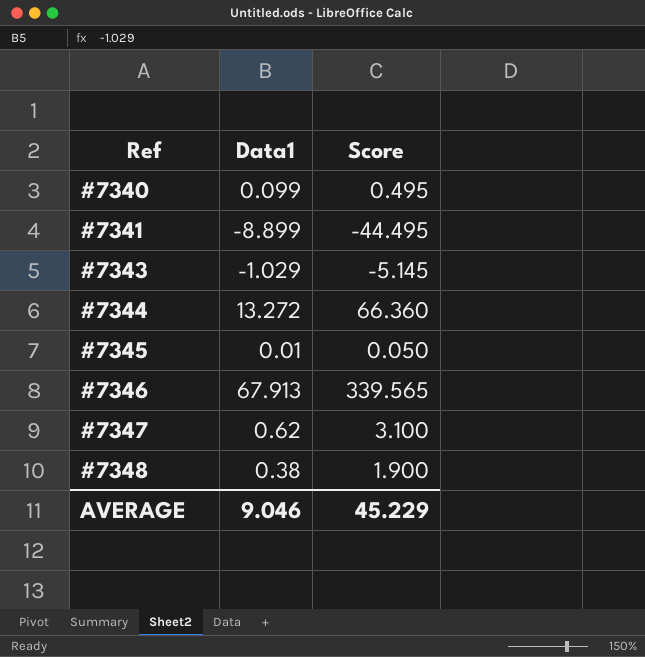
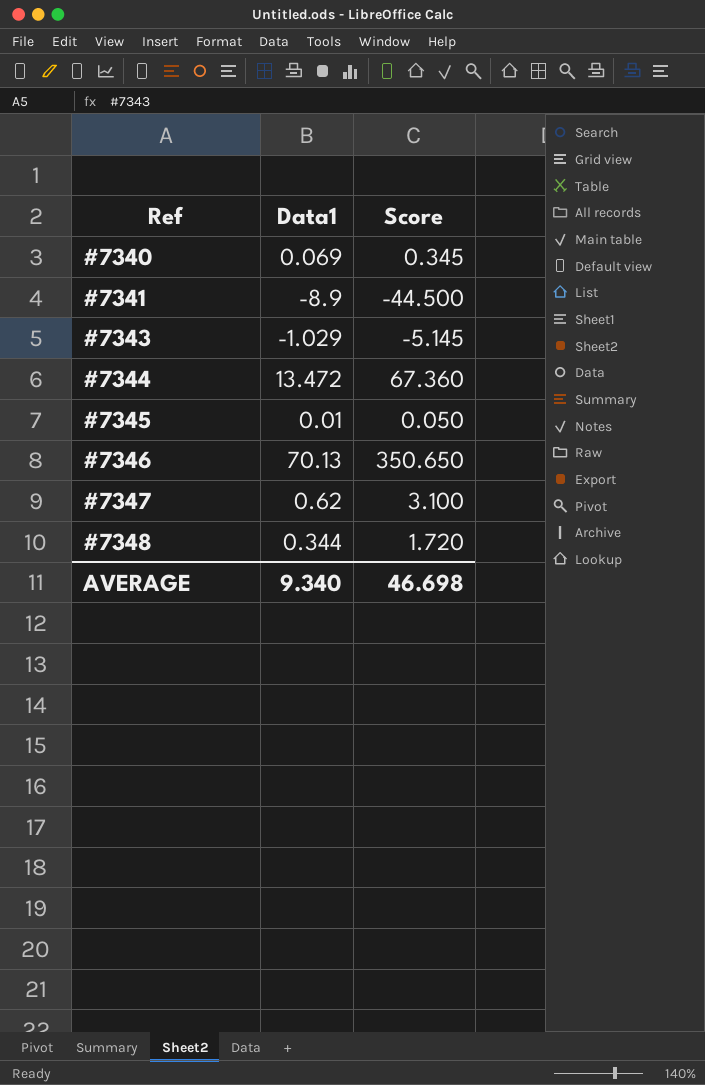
#7340 | Data1: 0.099 -> 0.069
#7340 | Score: 0.495 -> 0.345
#7341 | Data1: -8.899 -> -8.9
#7341 | Score: -44.495 -> -44.500
#7344 | Data1: 13.272 -> 13.472
#7344 | Score: 66.360 -> 67.360
#7346 | Data1: 67.913 -> 70.13
#7346 | Score: 339.565 -> 350.650
#7348 | Data1: 0.38 -> 0.344
#7348 | Score: 1.900 -> 1.720
AVERAGE | Data1: 9.046 -> 9.340
AVERAGE | Score: 45.229 -> 46.698

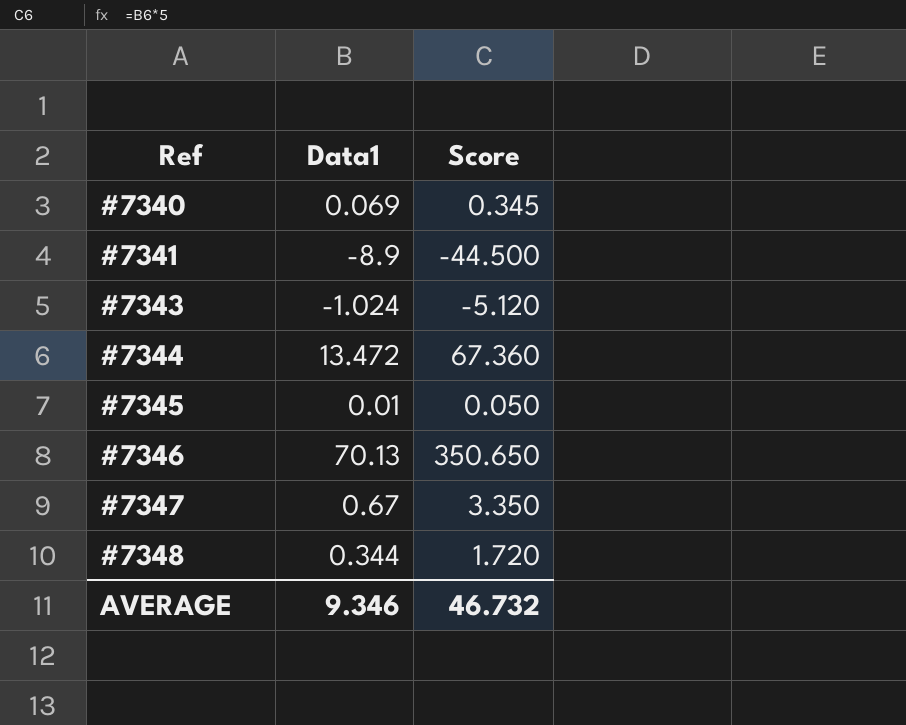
#7343 | Data1: -1.029 -> -1.024
#7343 | Score: -5.145 -> -5.120
#7347 | Data1: 0.62 -> 0.67
#7347 | Score: 3.100 -> 3.350
AVERAGE | Data1: 9.340 -> 9.346
AVERAGE | Score: 46.698 -> 46.732

